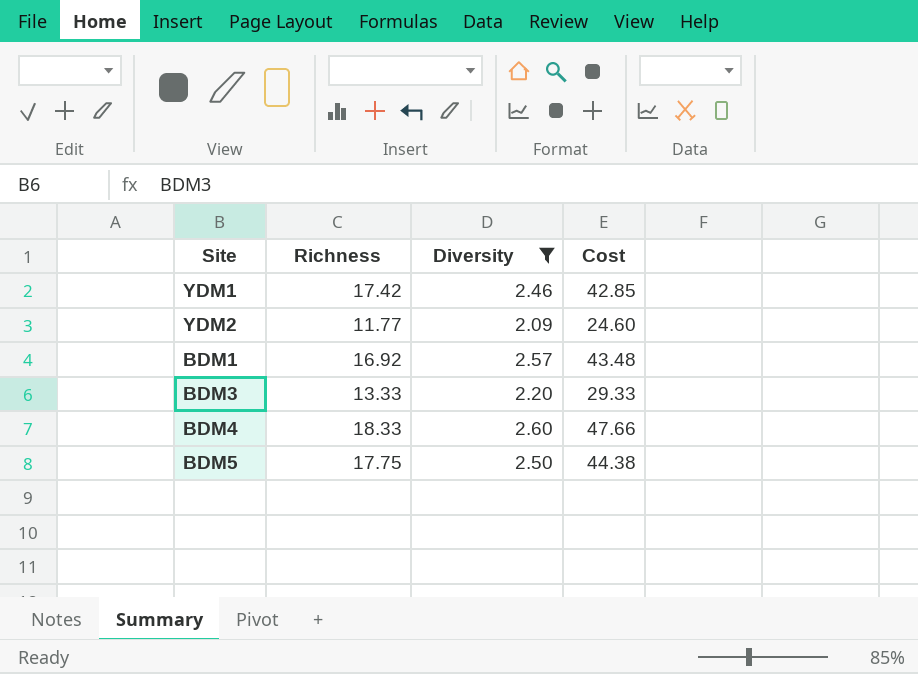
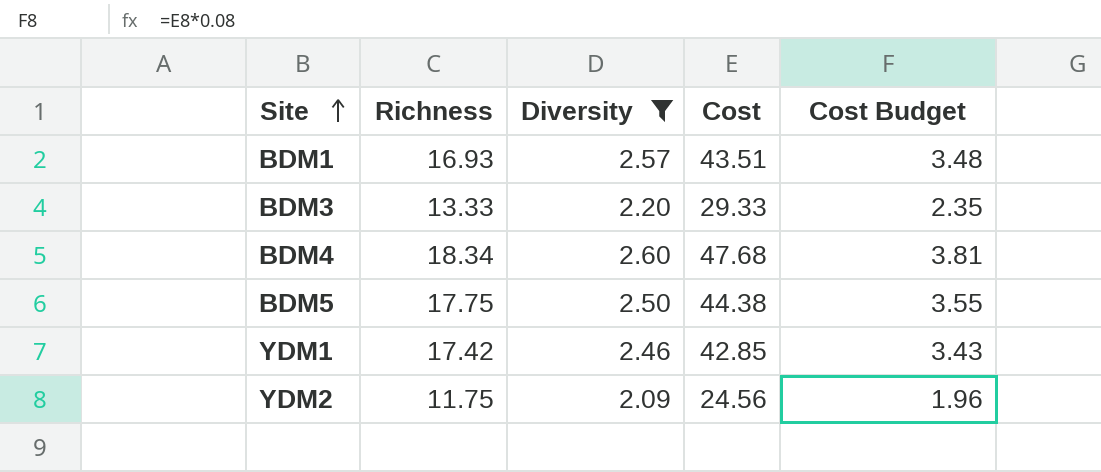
row order: none -> Site ascending
column Cost Budget | formula: none -> [Cost] * 0.08
BDM1 | Richness: 16.92 -> 16.93
BDM1 | Cost: 43.48 -> 43.51
BDM4 | Richness: 18.33 -> 18.34
BDM4 | Cost: 47.66 -> 47.68
YDM2 | Richness: 11.77 -> 11.75
YDM2 | Cost: 24.60 -> 24.56

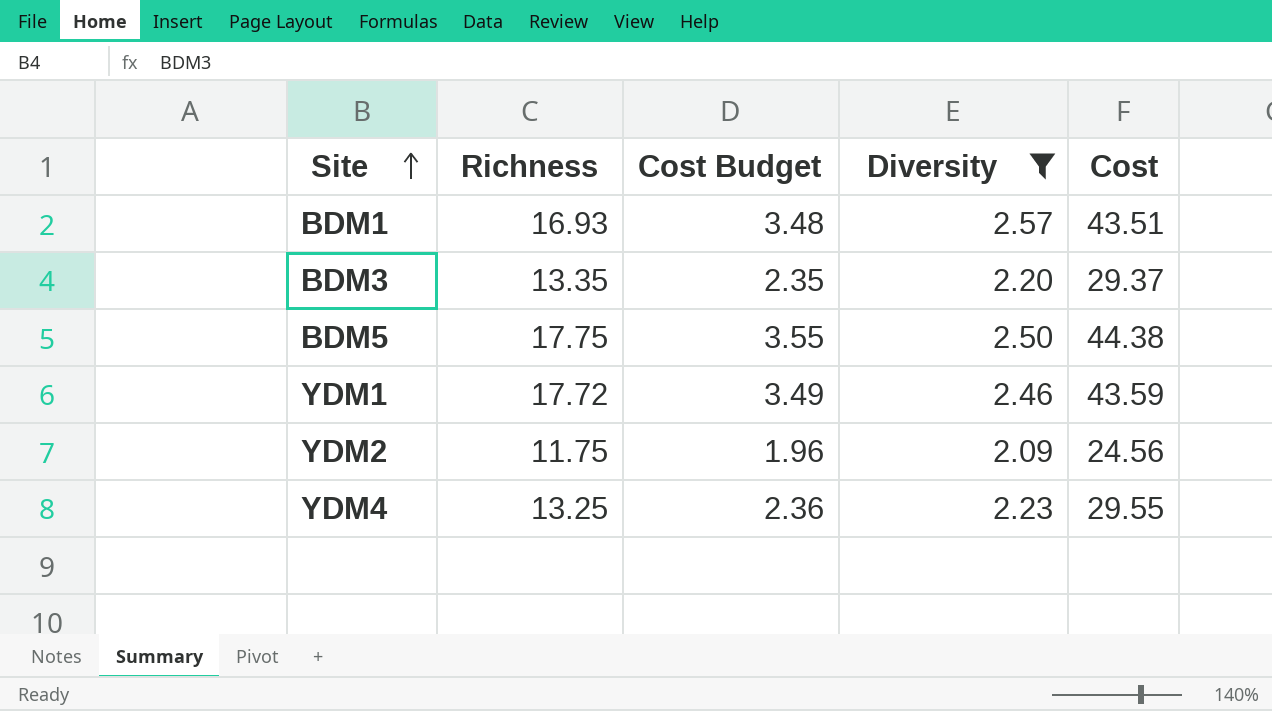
column Cost Budget | position: 5 -> 3
row BDM4: 18.34 | 2.60 | 47.68 | 3.81 -> none
BDM3 | Richness: 13.33 -> 13.35
BDM3 | Cost: 29.33 -> 29.37
YDM1 | Richness: 17.42 -> 17.72
YDM1 | Cost Budget: 3.43 -> 3.49
YDM1 | Cost: 42.85 -> 43.59
row YDM4: none -> 13.25 | 2.36 | 2.23 | 29.55

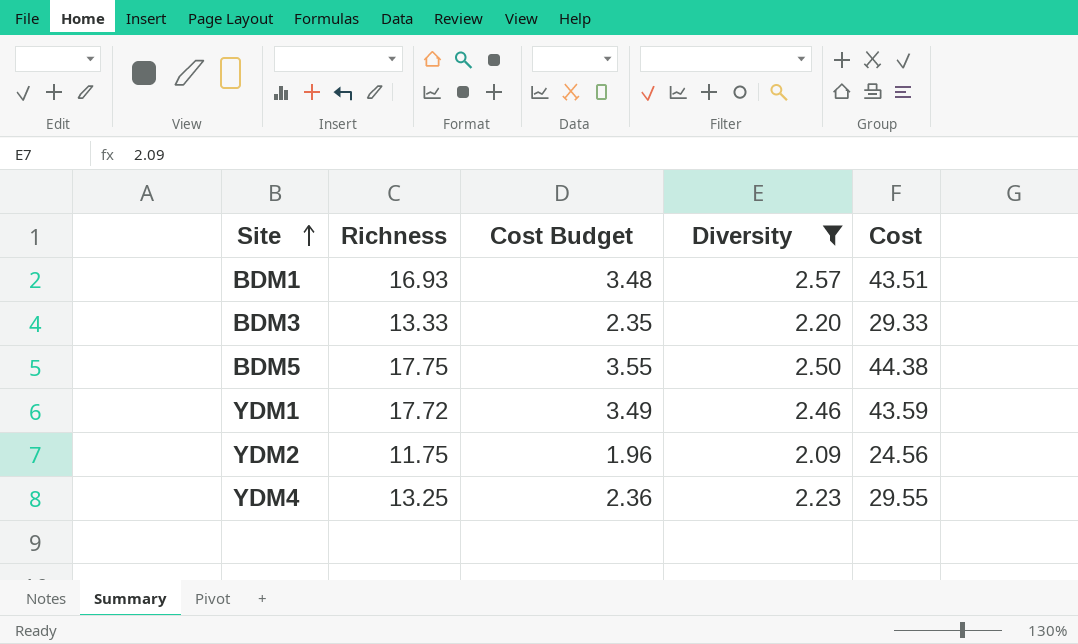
BDM3 | Richness: 13.35 -> 13.33
BDM3 | Cost: 29.37 -> 29.33

